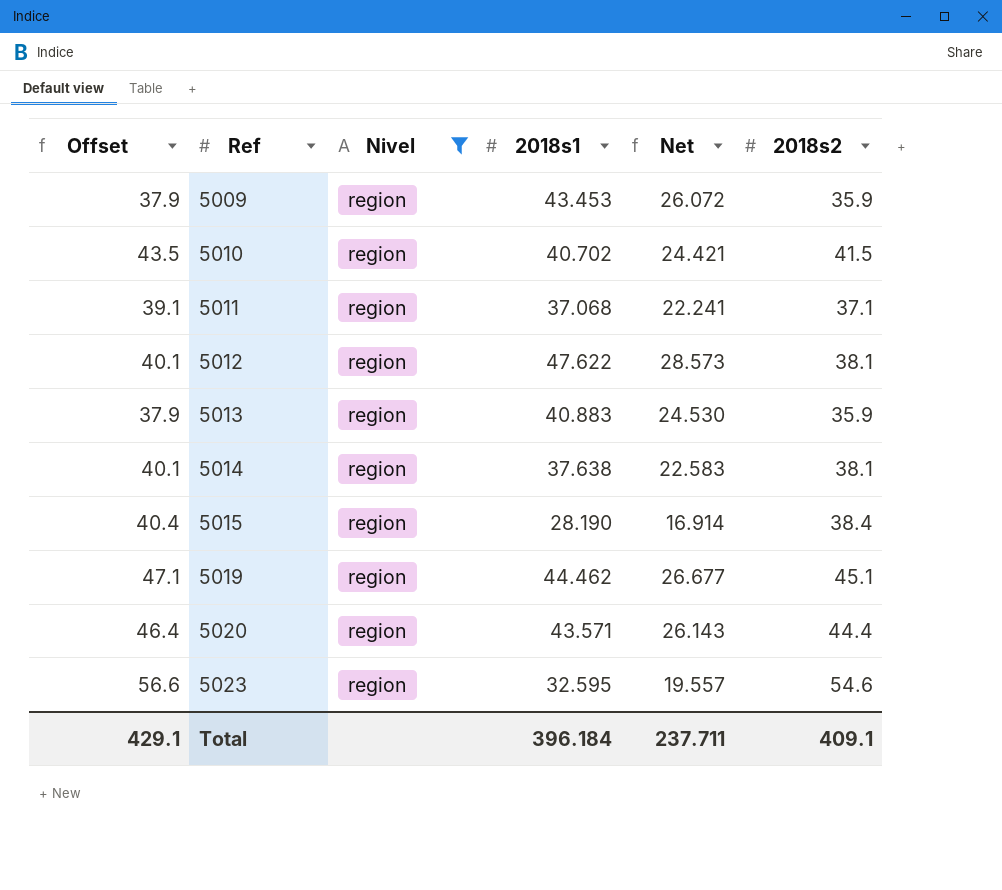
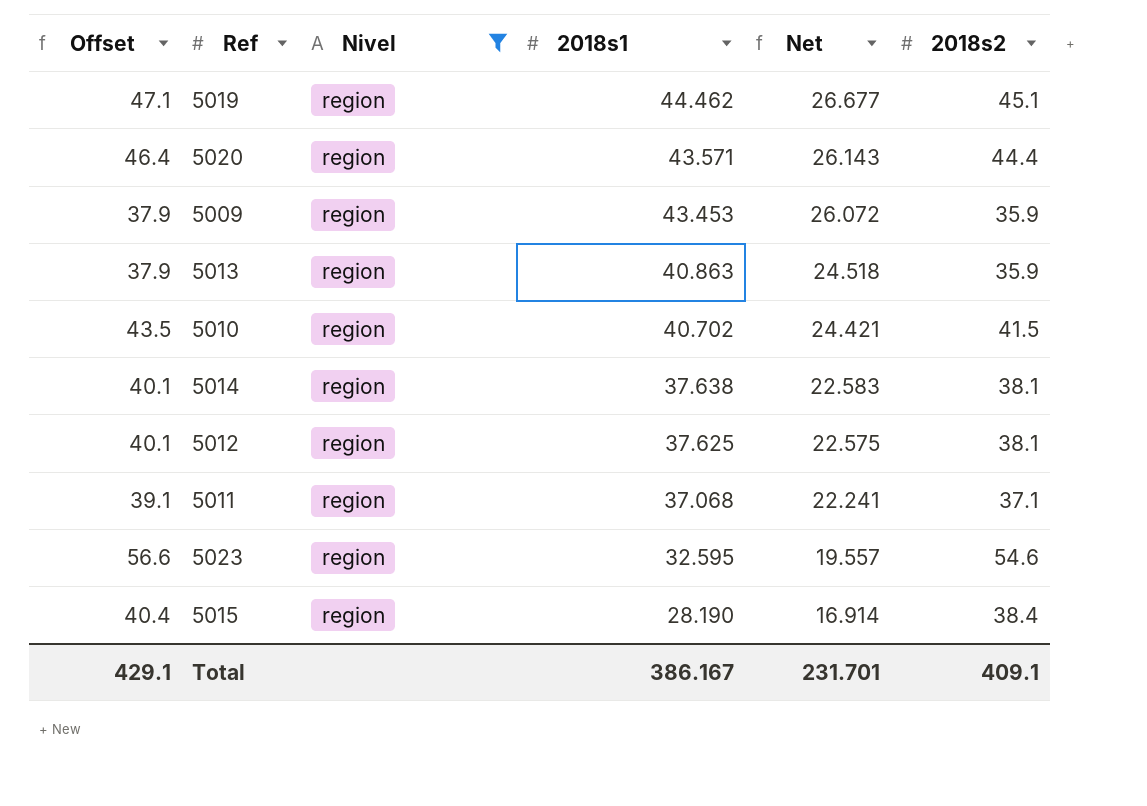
row order: Ref ascending -> 2018s1 descending
5013 | 2018s1: 40.883 -> 40.863
5013 | Net: 24.530 -> 24.518
5012 | 2018s1: 47.622 -> 37.625
5012 | Net: 28.573 -> 22.575
Total | 2018s1: 396.184 -> 386.167
Total | Net: 237.711 -> 231.701

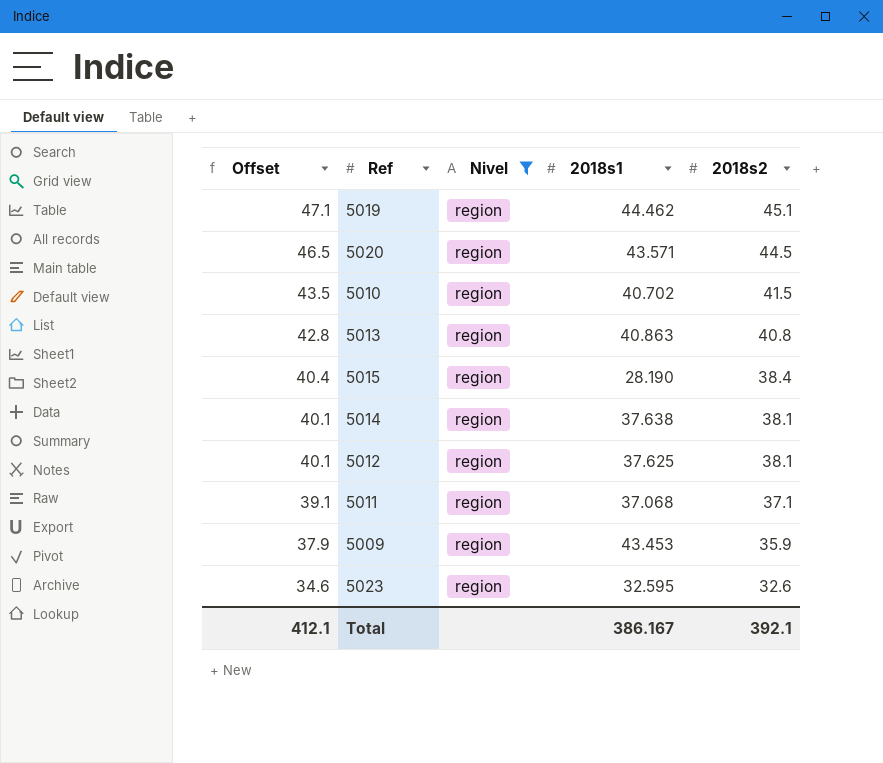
row order: 2018s1 descending -> Offset descending
column Net | formula: [2018s1] * 0.6 -> none
5020 | Offset: 46.4 -> 46.5
5020 | 2018s2: 44.4 -> 44.5
5013 | Offset: 37.9 -> 42.8
5013 | 2018s2: 35.9 -> 40.8
5023 | Offset: 56.6 -> 34.6
5023 | 2018s2: 54.6 -> 32.6
Total | Offset: 429.1 -> 412.1
Total | 2018s2: 409.1 -> 392.1

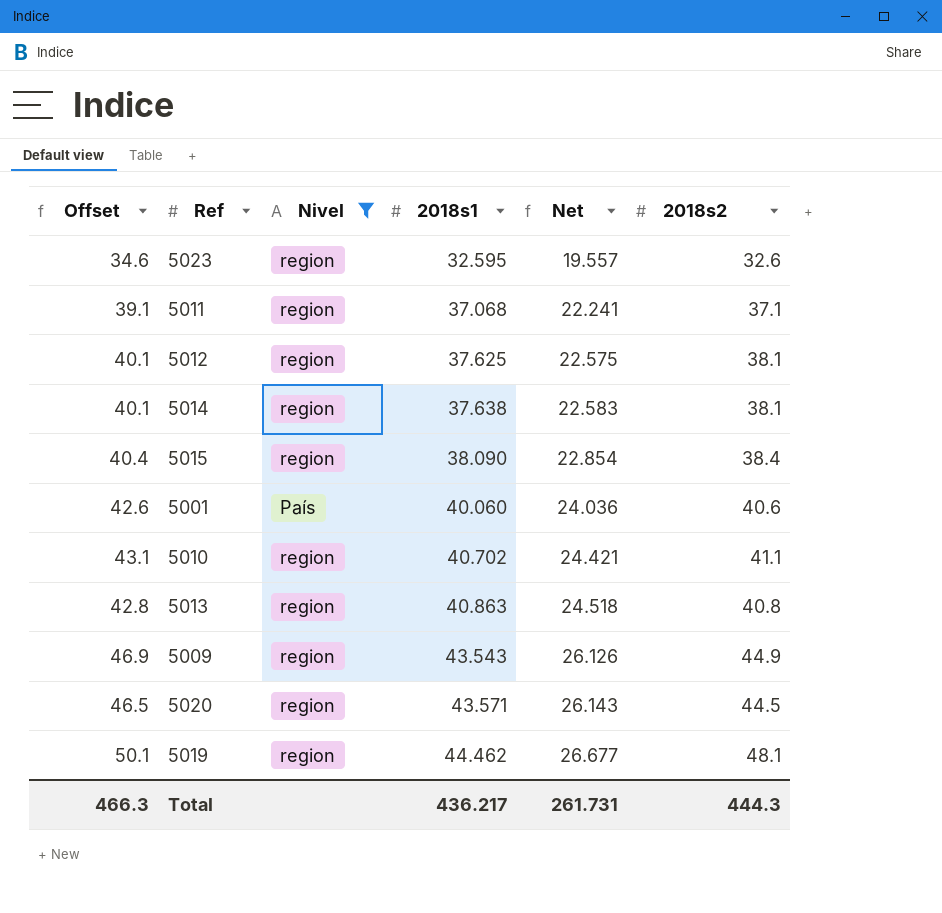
row order: Offset descending -> 2018s1 ascending
column Net | formula: none -> [2018s1] * 0.6
5015 | 2018s1: 28.190 -> 38.090
row 5001: none -> 42.6 | País | 40.060 | 24.036 | 40.6
5010 | Offset: 43.5 -> 43.1
5010 | 2018s2: 41.5 -> 41.1
5009 | Offset: 37.9 -> 46.9
5009 | 2018s1: 43.453 -> 43.543
5009 | 2018s2: 35.9 -> 44.9
5019 | Offset: 47.1 -> 50.1
5019 | 2018s2: 45.1 -> 48.1
Total | Offset: 412.1 -> 466.3
Total | 2018s1: 386.167 -> 436.217
Total | 2018s2: 392.1 -> 444.3

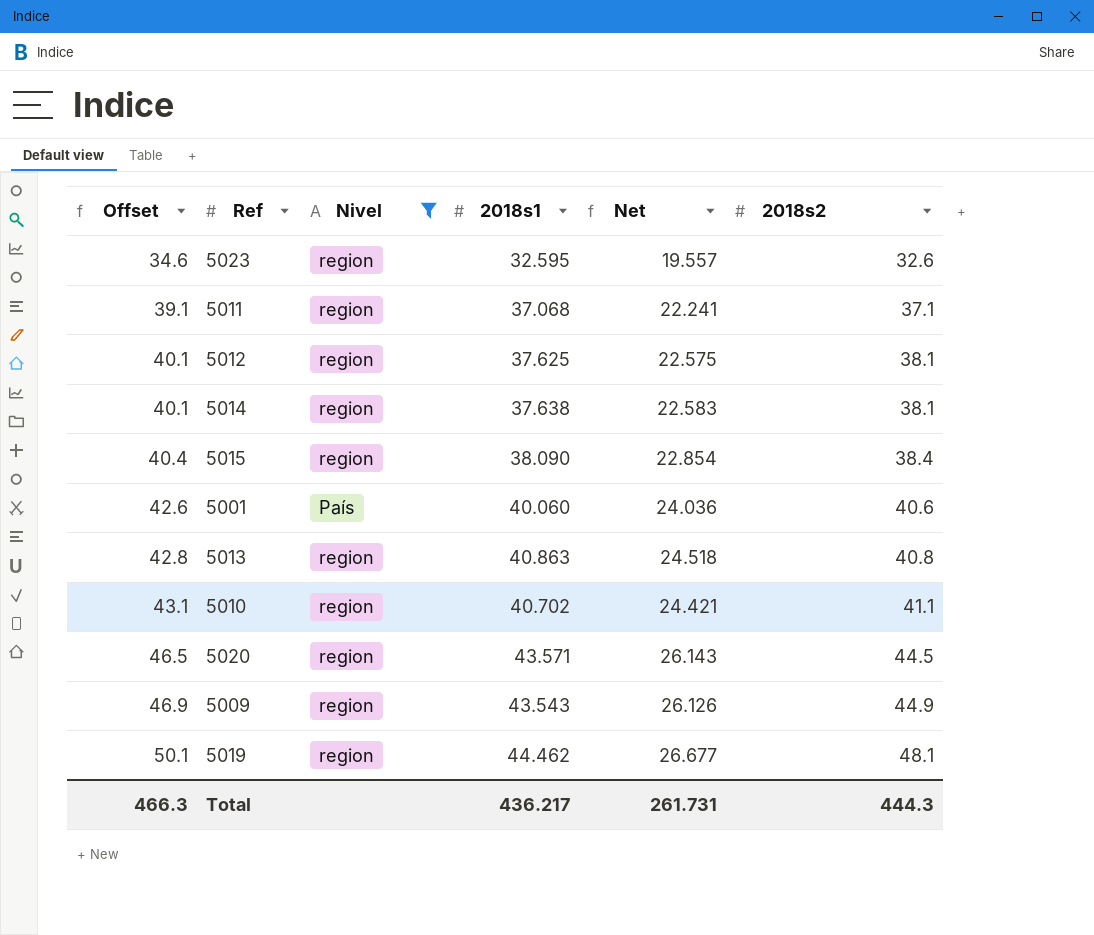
row order: 2018s1 ascending -> Offset ascending

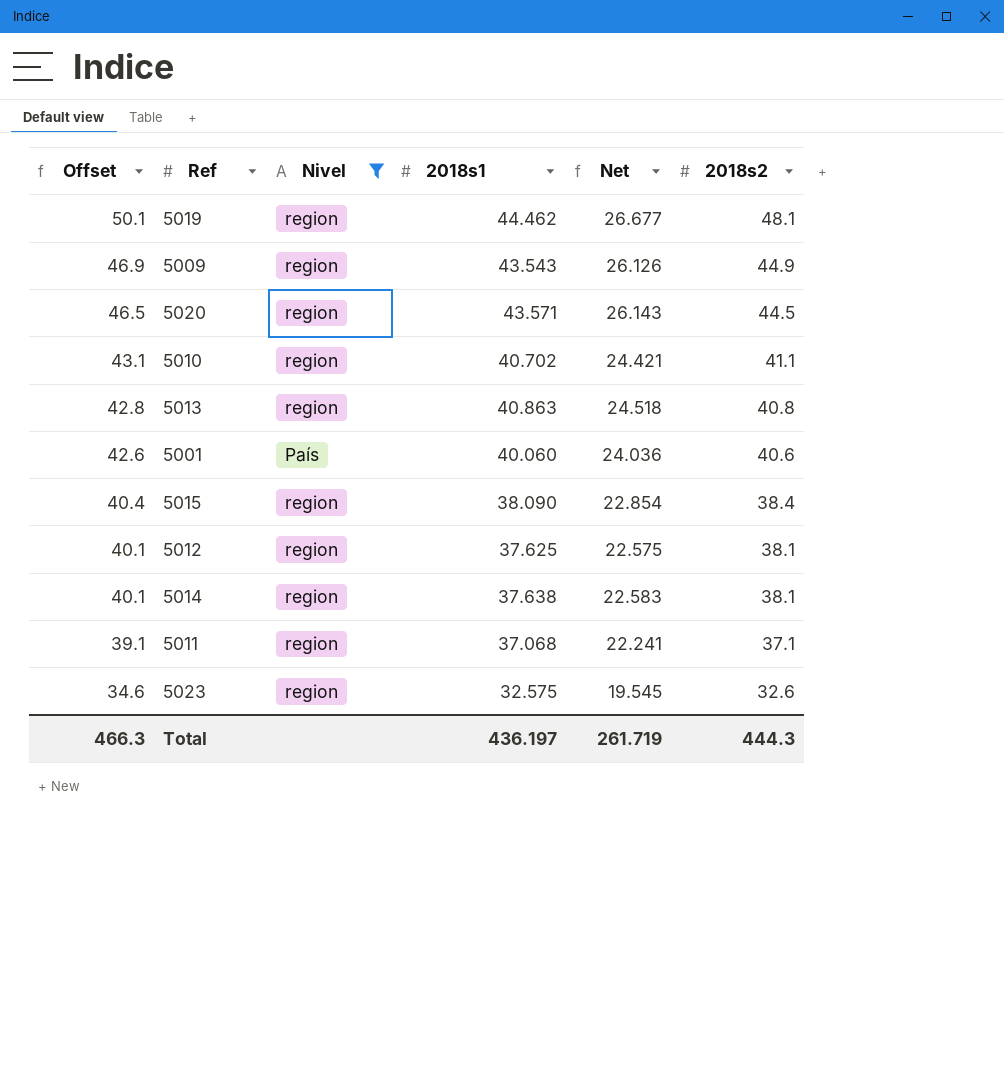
row order: Offset ascending -> Offset descending
5023 | 2018s1: 32.595 -> 32.575
5023 | Net: 19.557 -> 19.545
Total | 2018s1: 436.217 -> 436.197
Total | Net: 261.731 -> 261.719

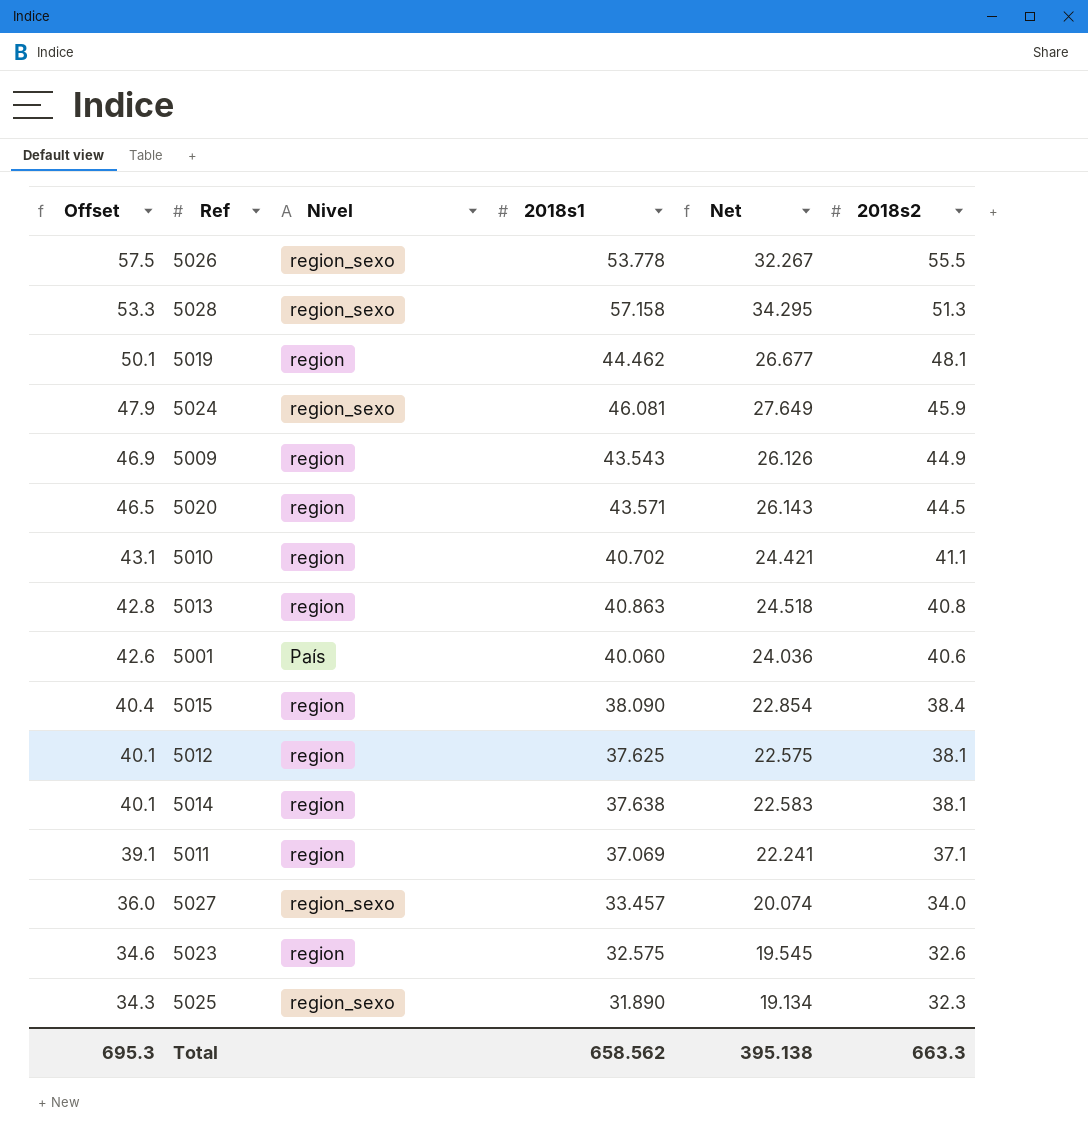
filter: Nivel != region_sexo -> none
5011 | 2018s1: 37.068 -> 37.069
Total | Offset: 466.3 -> 695.3
Total | 2018s1: 436.197 -> 658.562
Total | Net: 261.719 -> 395.138
Total | 2018s2: 444.3 -> 663.3

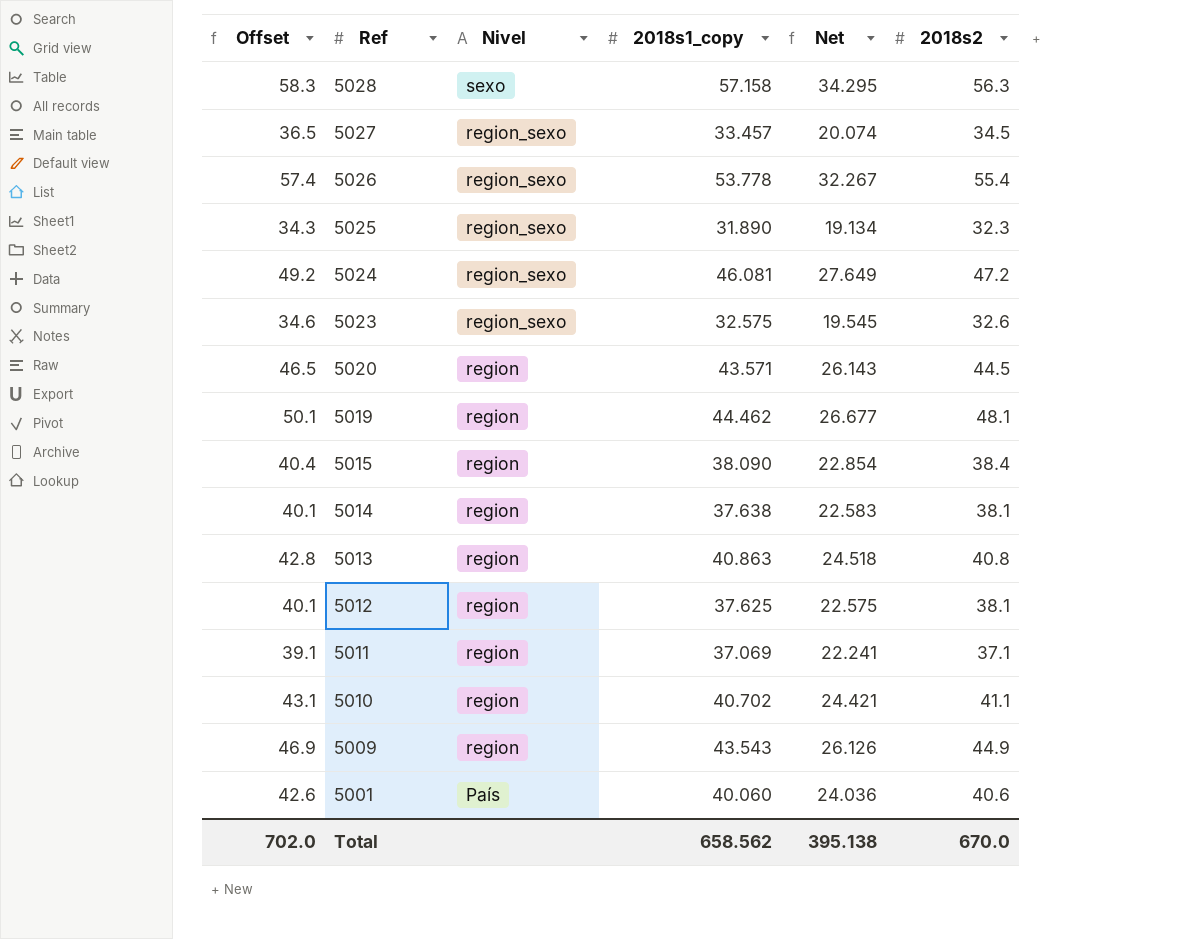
row order: Offset descending -> Ref descending
column name: 2018s1 -> 2018s1_copy
5028 | Offset: 53.3 -> 58.3
5028 | Nivel: region_sexo -> sexo
5028 | 2018s2: 51.3 -> 56.3
5027 | Offset: 36.0 -> 36.5
5027 | 2018s2: 34.0 -> 34.5
5026 | Offset: 57.5 -> 57.4
5026 | 2018s2: 55.5 -> 55.4
5024 | Offset: 47.9 -> 49.2
5024 | 2018s2: 45.9 -> 47.2
5023 | Nivel: region -> region_sexo
Total | Offset: 695.3 -> 702.0
Total | 2018s2: 663.3 -> 670.0

